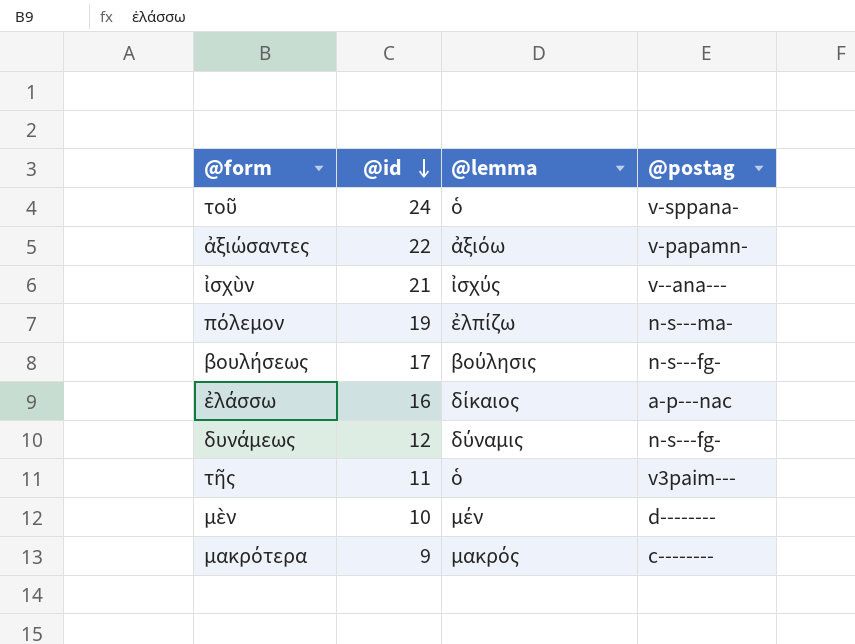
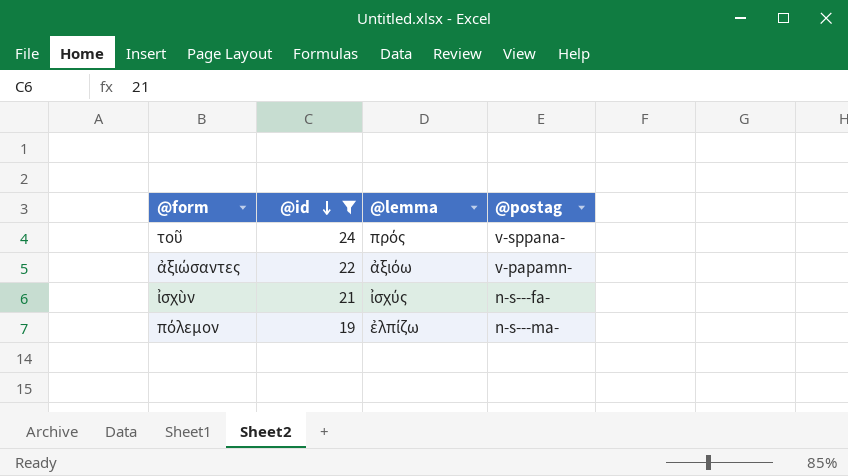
filter: none -> @id >= 19
τοῦ | @lemma: ὁ -> πρός
ἰσχὺν | @postag: v--ana--- -> n-s---fa-

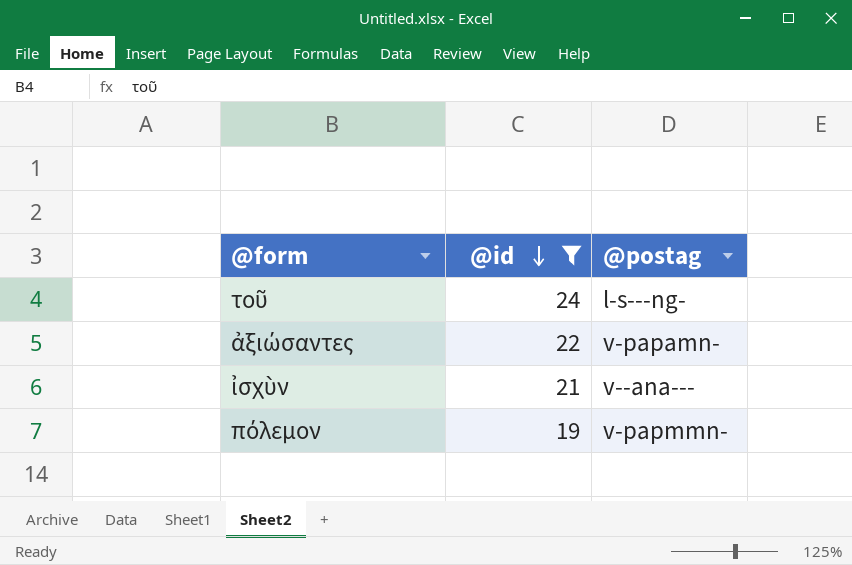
column @lemma | position: 3 -> none
τοῦ | @postag: v-sppana- -> l-s---ng-
ἰσχὺν | @postag: n-s---fa- -> v--ana---
πόλεμον | @postag: n-s---ma- -> v-papmmn-

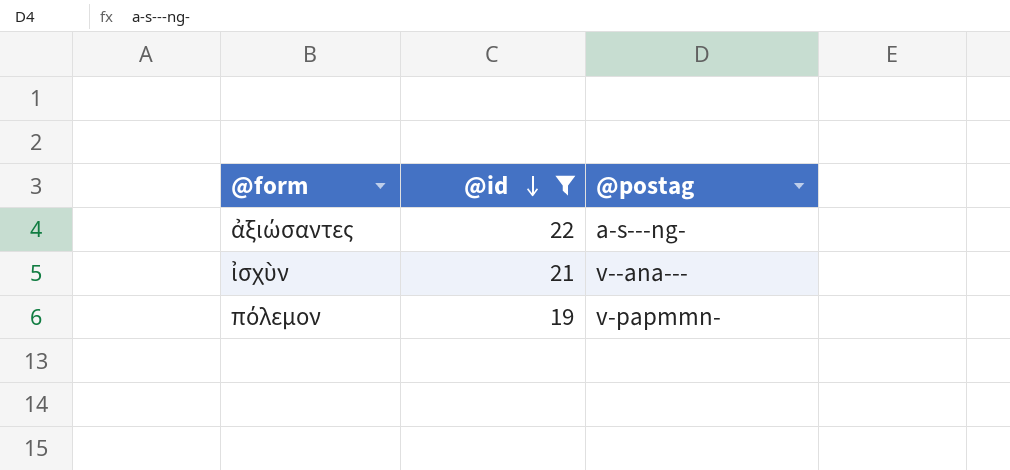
row τοῦ: 24 | l-s---ng- -> none
ἀξιώσαντες | @postag: v-papamn- -> a-s---ng-

